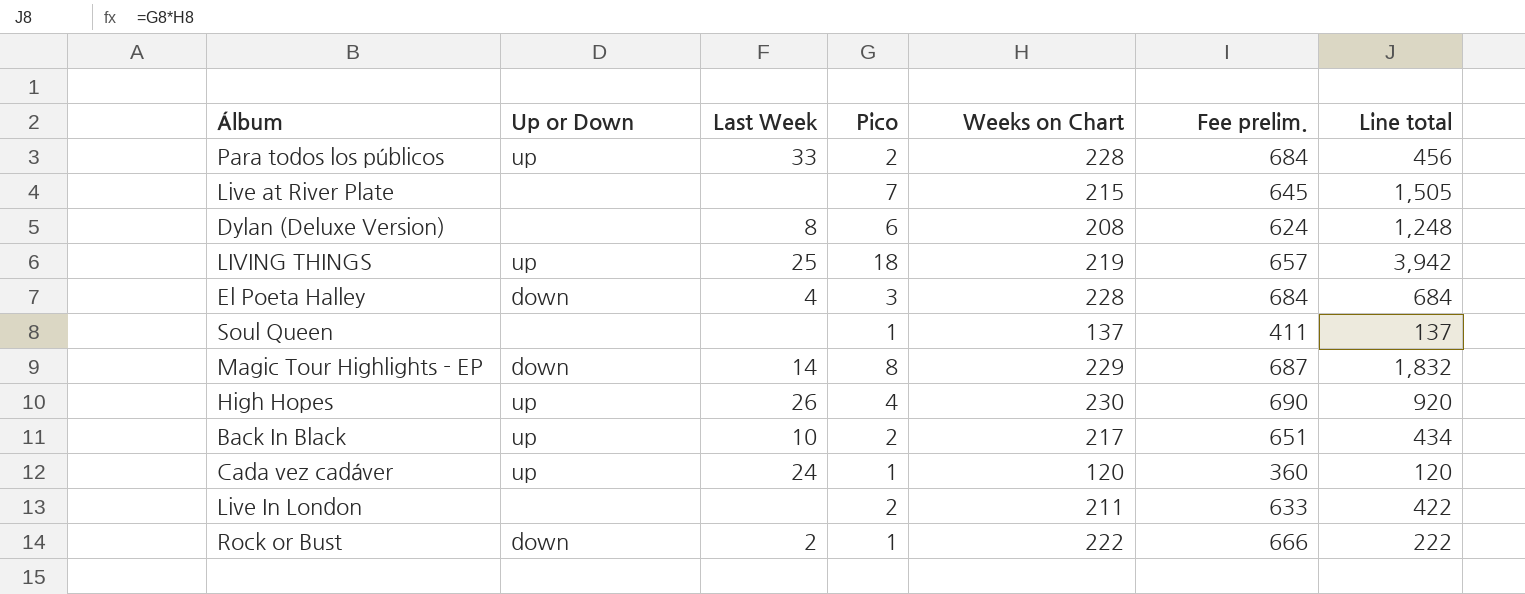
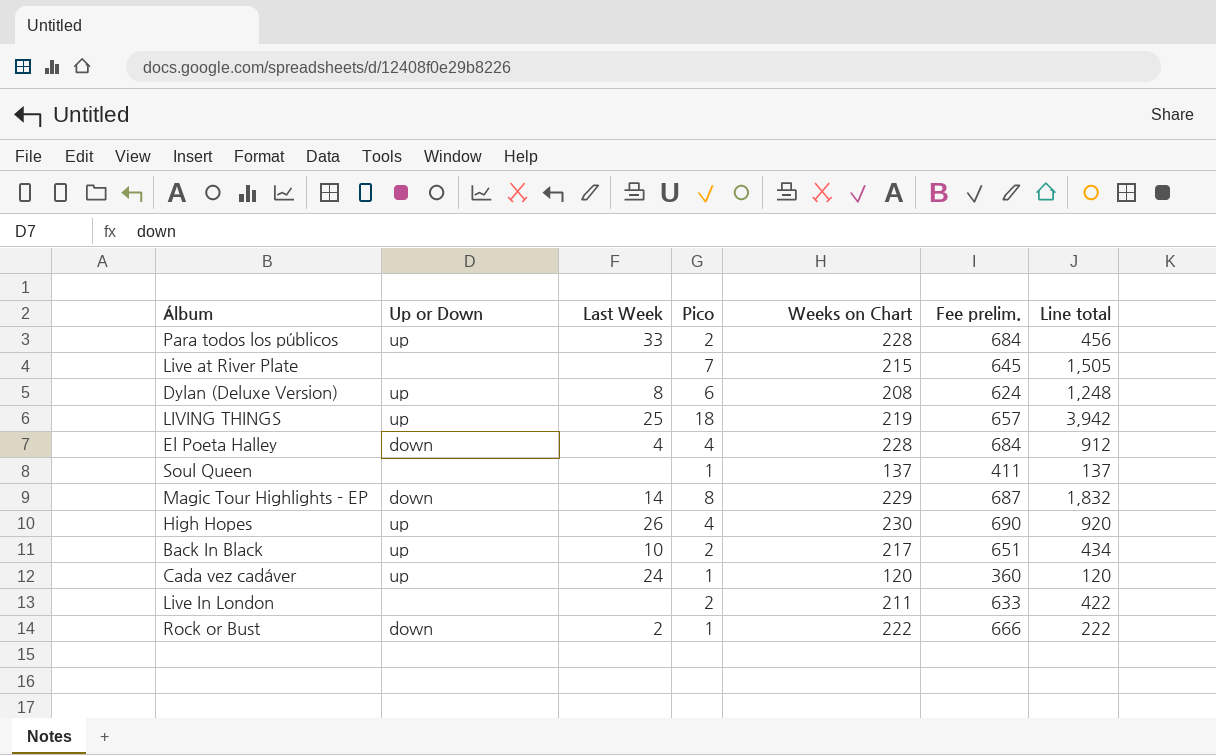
Dylan (Deluxe Version) | Up or Down: none -> up
El Poeta Halley | Pico: 3 -> 4
El Poeta Halley | Line total: 684 -> 912

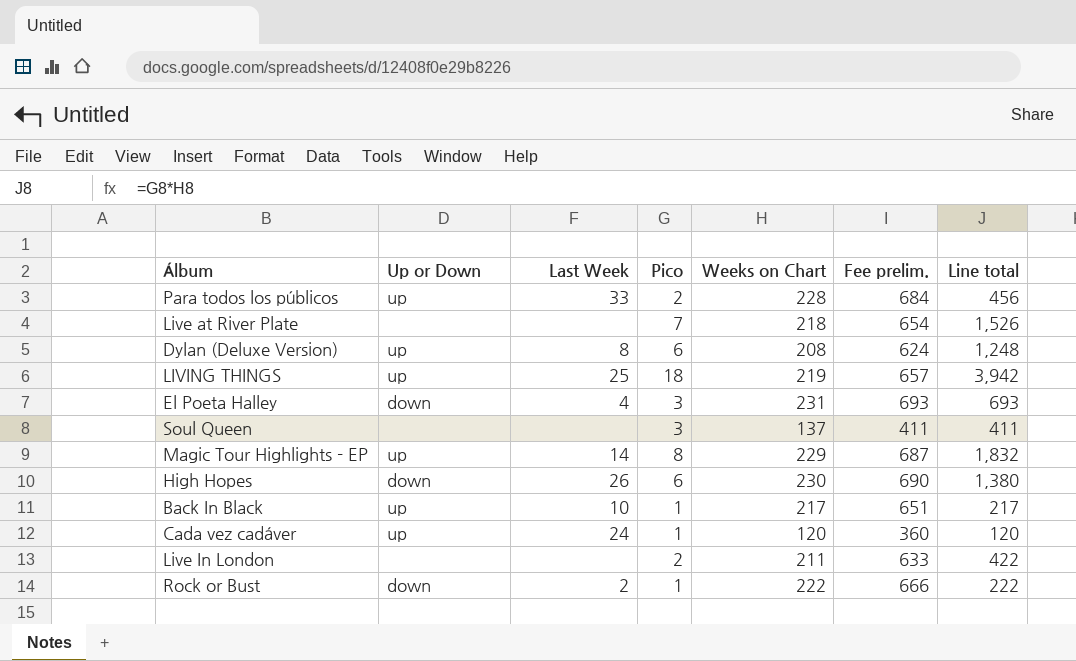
Live at River Plate | Weeks on Chart: 215 -> 218
Live at River Plate | Fee prelim.: 645 -> 654
Live at River Plate | Line total: 1,505 -> 1,526
El Poeta Halley | Pico: 4 -> 3
El Poeta Halley | Weeks on Chart: 228 -> 231
El Poeta Halley | Fee prelim.: 684 -> 693
El Poeta Halley | Line total: 912 -> 693
Soul Queen | Pico: 1 -> 3
Soul Queen | Line total: 137 -> 411
Magic Tour Highlights - EP | Up or Down: down -> up
High Hopes | Up or Down: up -> down
High Hopes | Pico: 4 -> 6
High Hopes | Line total: 920 -> 1,380
Back In Black | Pico: 2 -> 1
Back In Black | Line total: 434 -> 217

